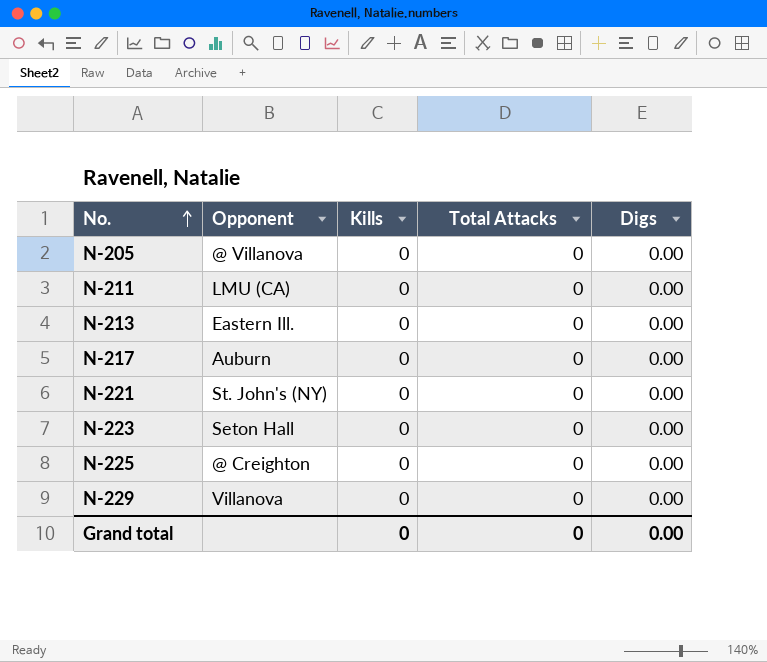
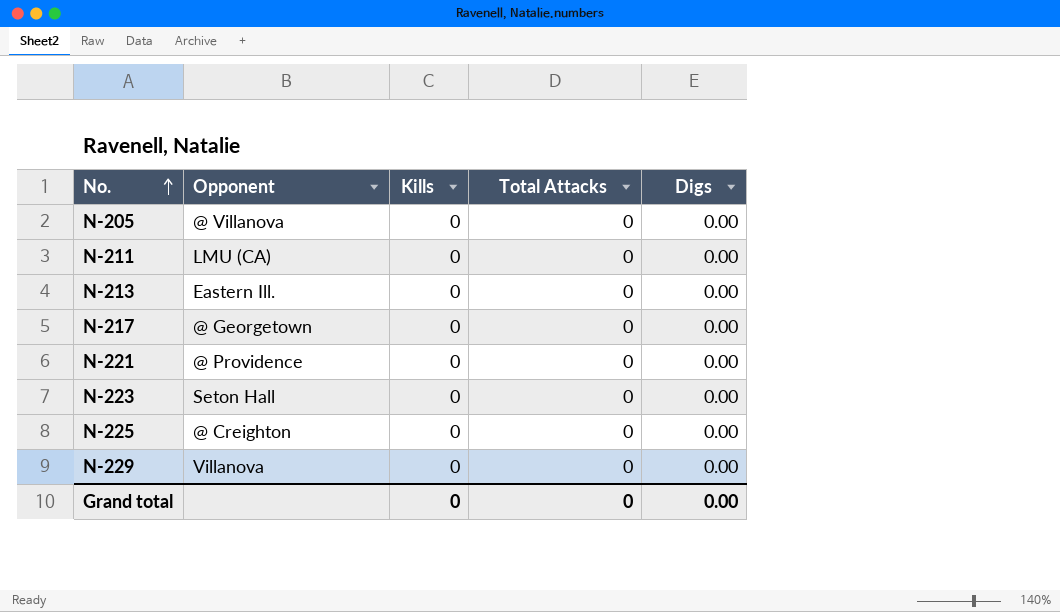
N-217 | Opponent: Auburn -> @ Georgetown
N-221 | Opponent: St. John's (NY) -> @ Providence

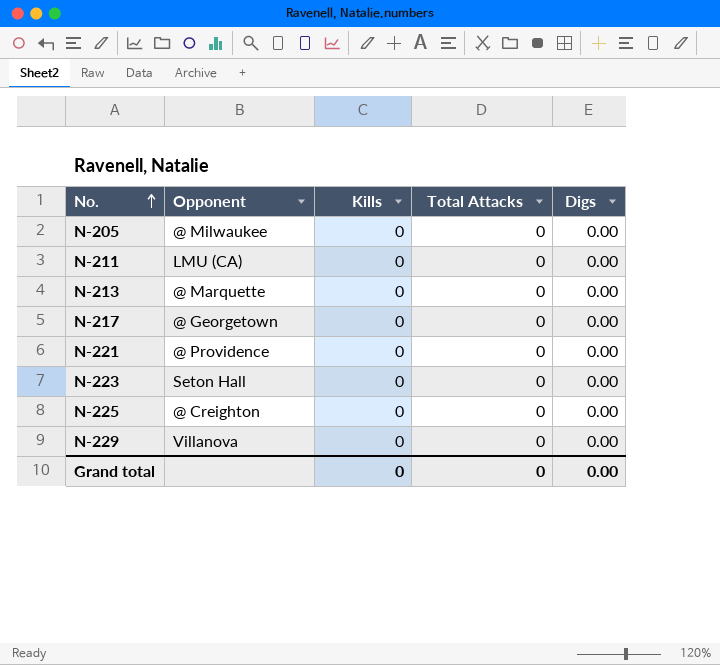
N-205 | Opponent: @ Villanova -> @ Milwaukee
N-213 | Opponent: Eastern Ill. -> @ Marquette

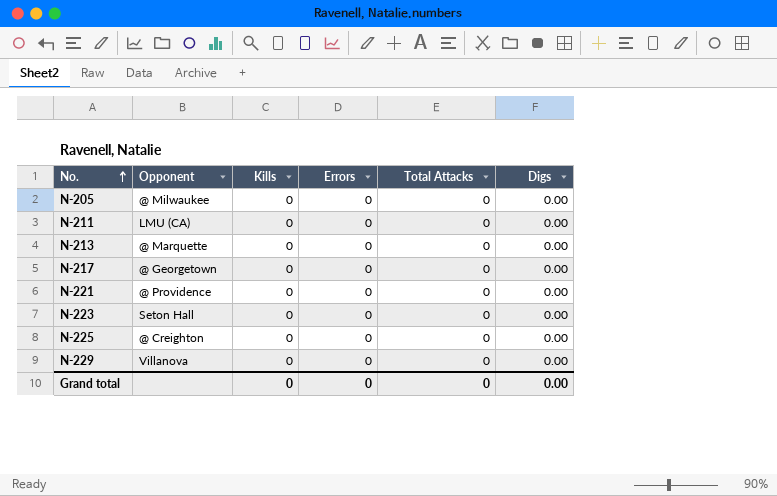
column Errors | position: none -> 4

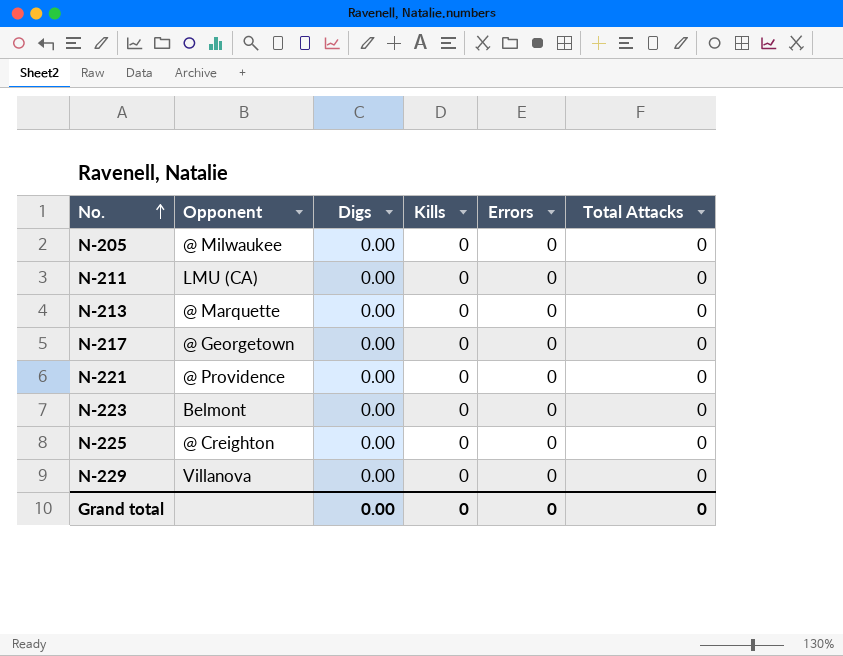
column Digs | position: 6 -> 3
N-223 | Opponent: Seton Hall -> Belmont

